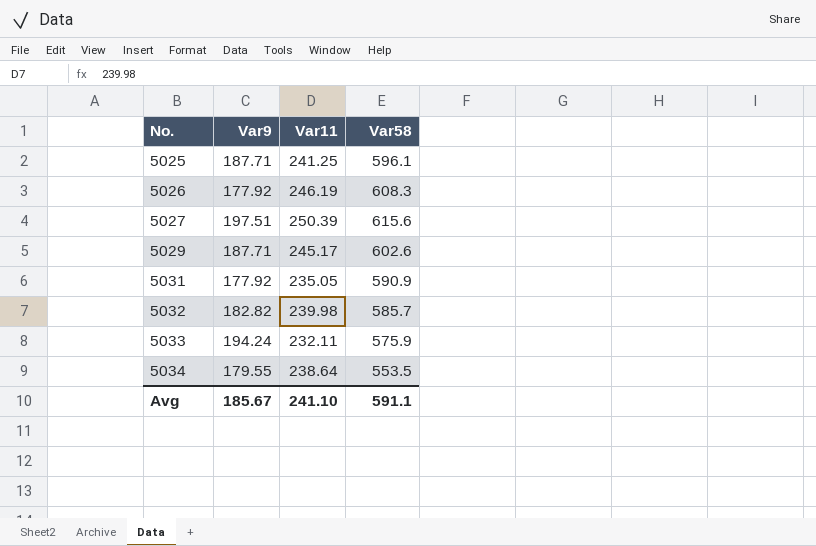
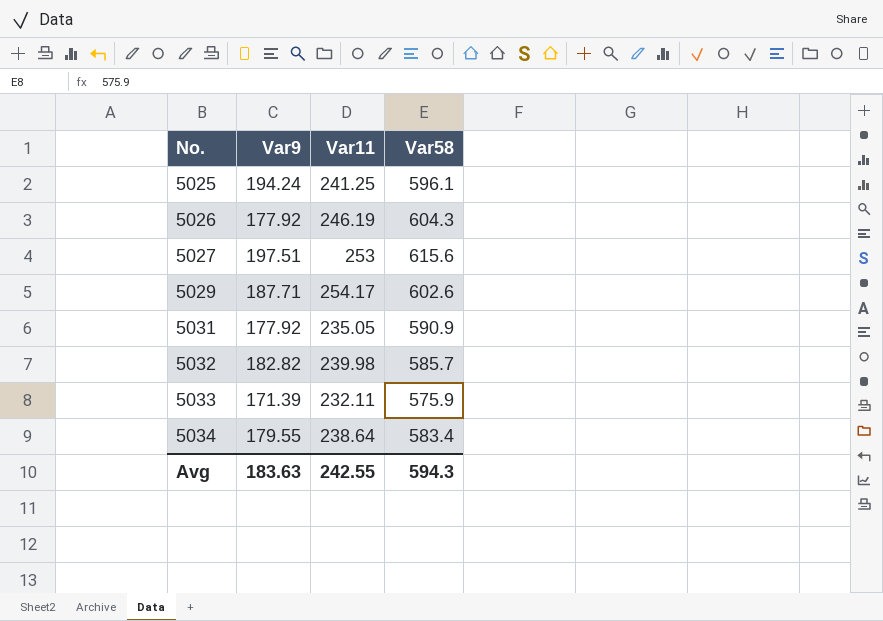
5025 | Var9: 187.71 -> 194.24
5026 | Var58: 608.3 -> 604.3
5027 | Var11: 250.39 -> 253
5029 | Var11: 245.17 -> 254.17
5033 | Var9: 194.24 -> 171.39
5034 | Var58: 553.5 -> 583.4
Avg | Var9: 185.67 -> 183.63
Avg | Var11: 241.10 -> 242.55
Avg | Var58: 591.1 -> 594.3

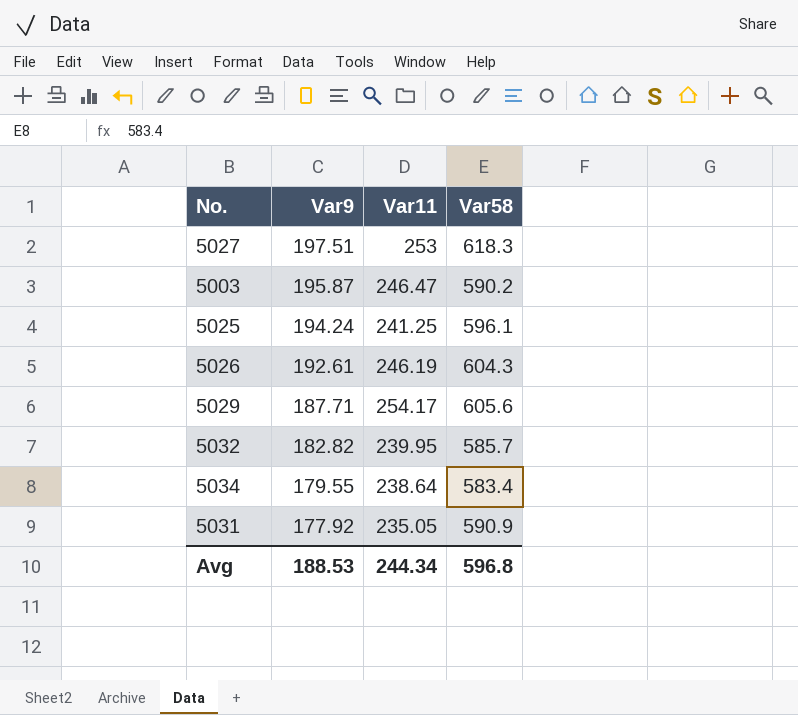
row order: No. ascending -> Var9 descending
row 5033: 171.39 | 232.11 | 575.9 -> none
5027 | Var58: 615.6 -> 618.3
row 5003: none -> 195.87 | 246.47 | 590.2
5026 | Var9: 177.92 -> 192.61
5029 | Var58: 602.6 -> 605.6
5032 | Var11: 239.98 -> 239.95
Avg | Var9: 183.63 -> 188.53
Avg | Var11: 242.55 -> 244.34
Avg | Var58: 594.3 -> 596.8

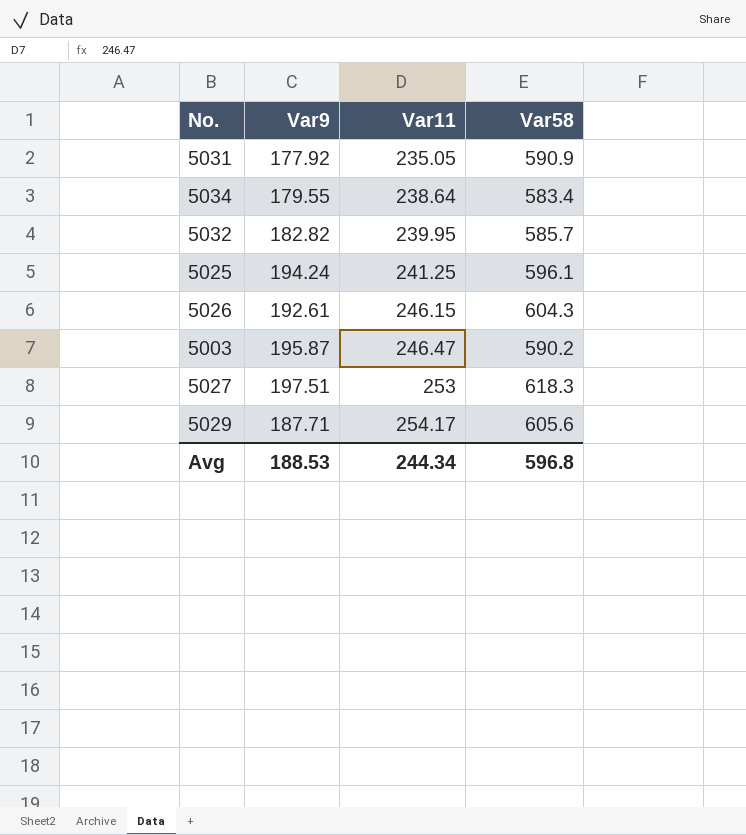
row order: Var9 descending -> Var11 ascending
5026 | Var11: 246.19 -> 246.15

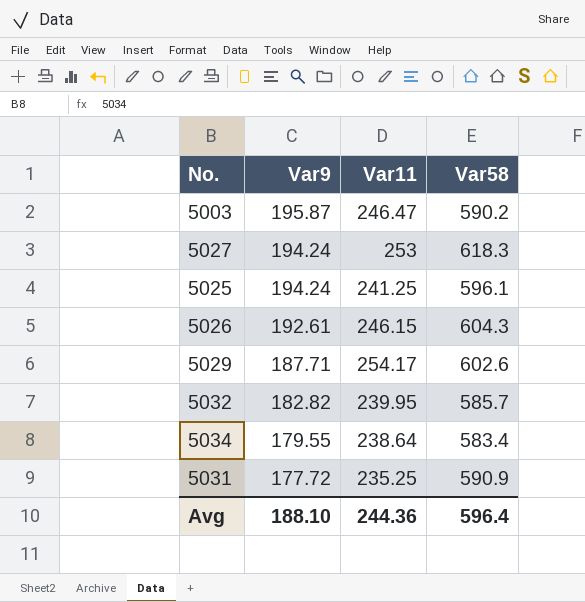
row order: Var11 ascending -> Var9 descending
5027 | Var9: 197.51 -> 194.24
5029 | Var58: 605.6 -> 602.6
5031 | Var9: 177.92 -> 177.72
5031 | Var11: 235.05 -> 235.25
Avg | Var9: 188.53 -> 188.10
Avg | Var11: 244.34 -> 244.36
Avg | Var58: 596.8 -> 596.4

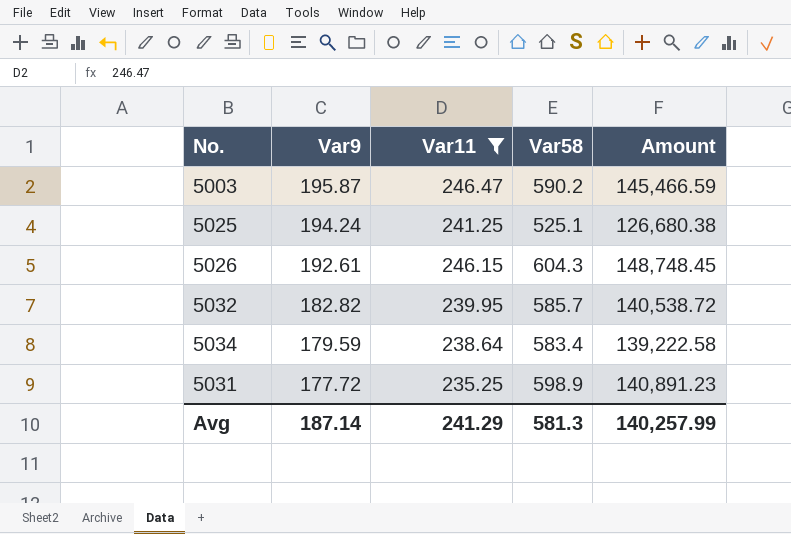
filter: none -> Var11 <= 246.47
column Amount | formula: none -> [Var11] * [Var58]
5025 | Var58: 596.1 -> 525.1
5034 | Var9: 179.55 -> 179.59
5031 | Var58: 590.9 -> 598.9
Avg | Var9: 188.10 -> 187.14
Avg | Var11: 244.36 -> 241.29
Avg | Var58: 596.4 -> 581.3

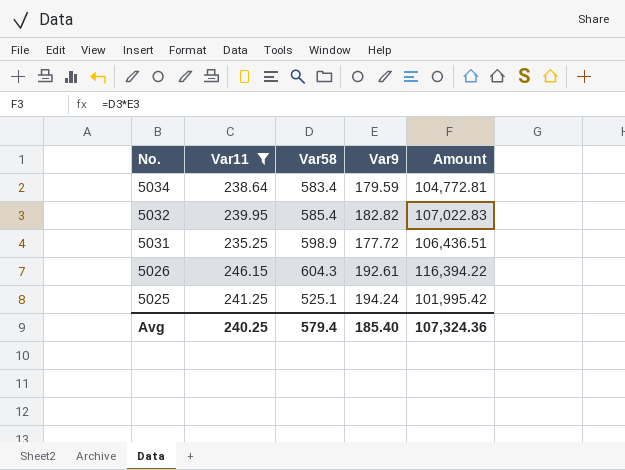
row order: Var9 descending -> No. descending
column Var9 | position: 2 -> 4
column Amount | formula: [Var11] * [Var58] -> [Var58] * [Var9]
row 5003: 195.87 | 246.47 | 590.2 | 145,466.59 -> none
5032 | Var58: 585.7 -> 585.4
Avg | Var11: 241.29 -> 240.25
Avg | Var58: 581.3 -> 579.4
Avg | Var9: 187.14 -> 185.40
Avg | Amount: 140,257.99 -> 107,324.36

